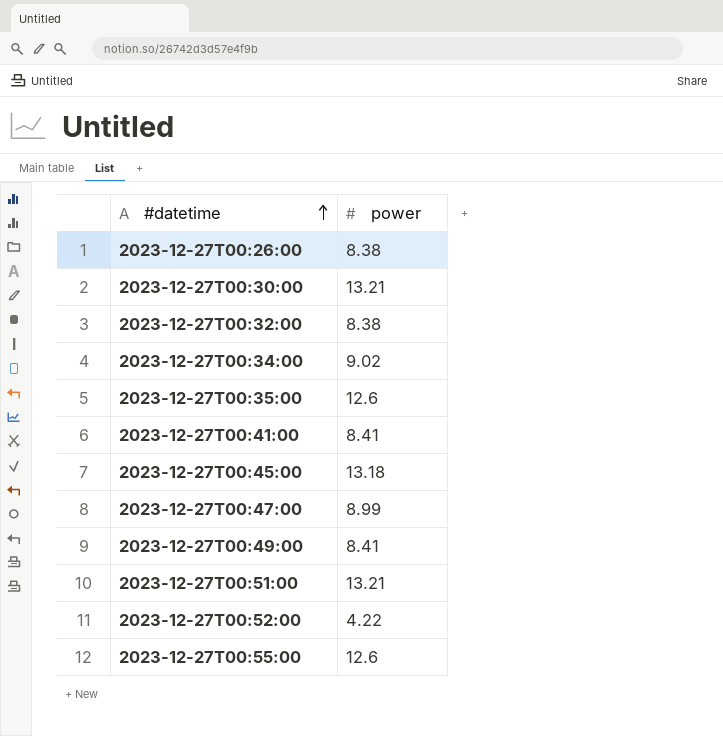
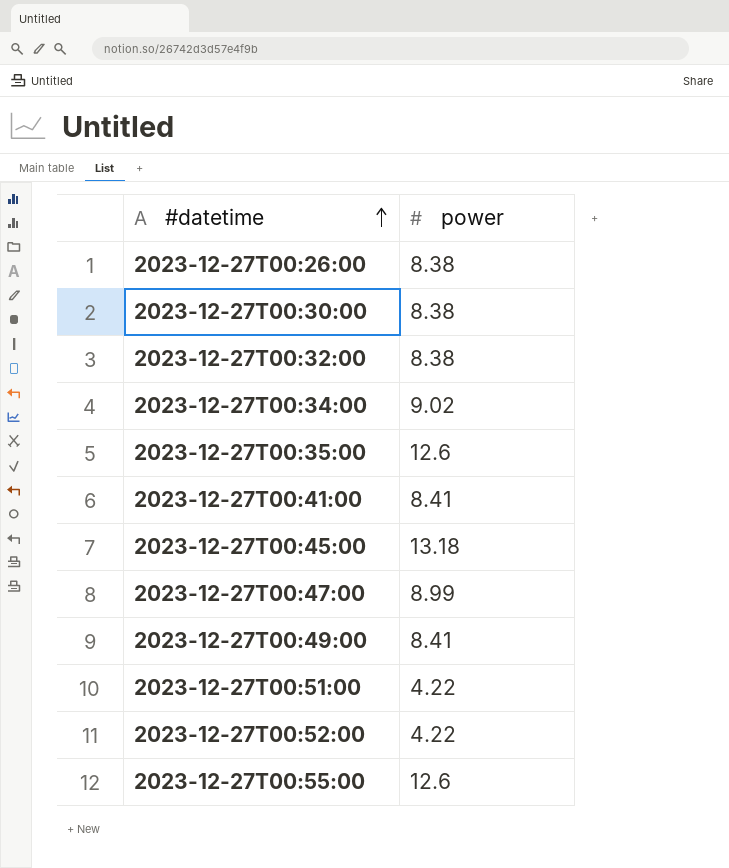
2023-12-27T00:30:00 | power: 13.21 -> 8.38
2023-12-27T00:51:00 | power: 13.21 -> 4.22

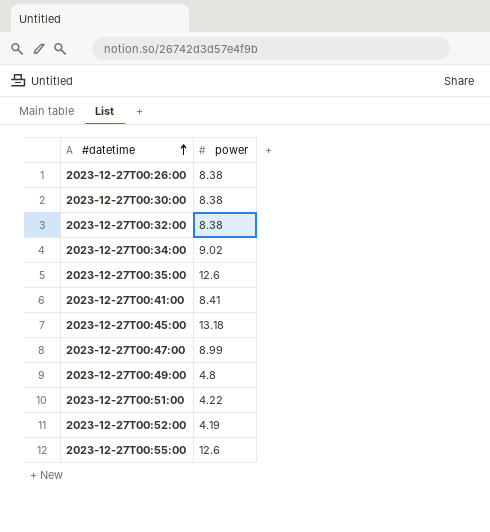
2023-12-27T00:49:00 | power: 8.41 -> 4.8
2023-12-27T00:52:00 | power: 4.22 -> 4.19

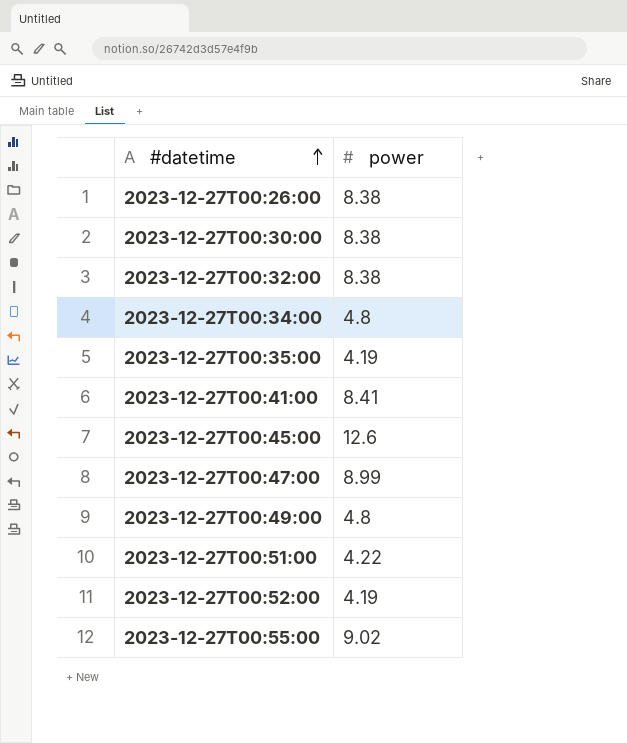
2023-12-27T00:34:00 | power: 9.02 -> 4.8
2023-12-27T00:35:00 | power: 12.6 -> 4.19
2023-12-27T00:45:00 | power: 13.18 -> 12.6
2023-12-27T00:55:00 | power: 12.6 -> 9.02

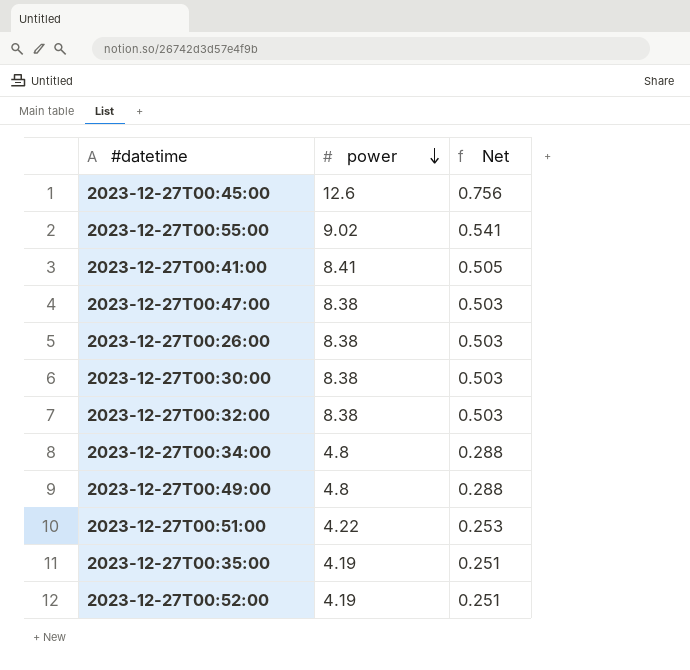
row order: #datetime ascending -> power descending
column Net | formula: none -> [power] * 0.06
2023-12-27T00:47:00 | power: 8.99 -> 8.38

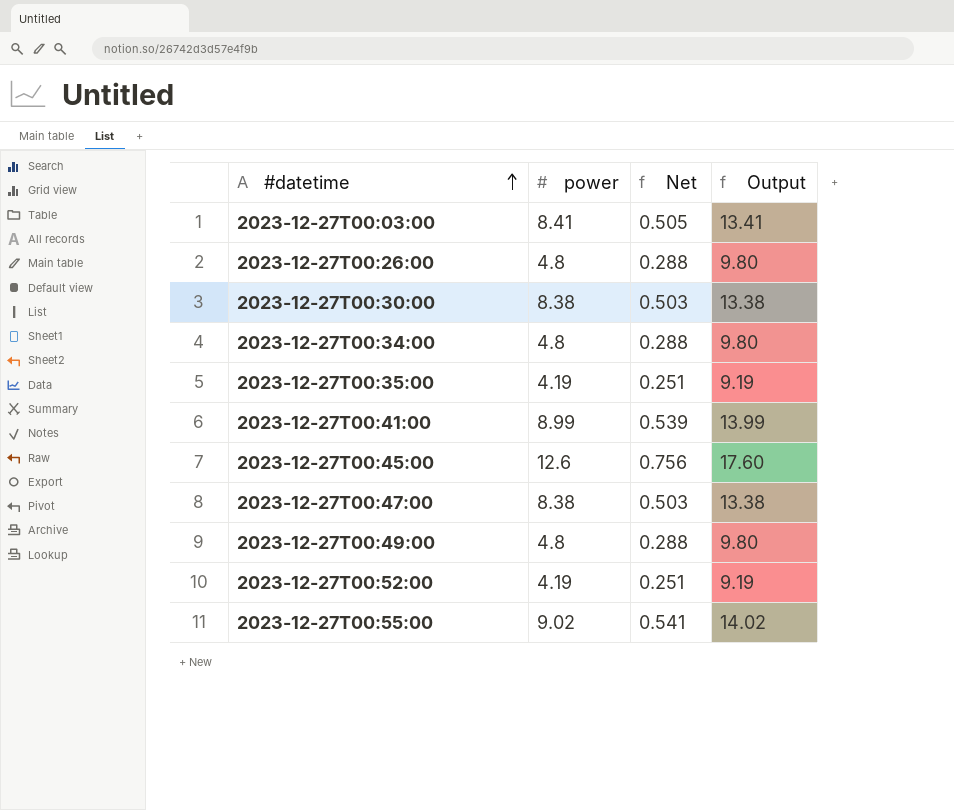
row order: power descending -> #datetime ascending
column Output | formula: none -> [power] + 5
row 2023-12-27T00:32:00: 8.38 | 0.503 -> none
row 2023-12-27T00:51:00: 4.22 | 0.253 -> none
row 2023-12-27T00:03:00: none -> 8.41 | 0.505 | 13.41
2023-12-27T00:26:00 | power: 8.38 -> 4.8
2023-12-27T00:26:00 | Net: 0.503 -> 0.288
2023-12-27T00:41:00 | power: 8.41 -> 8.99
2023-12-27T00:41:00 | Net: 0.505 -> 0.539

